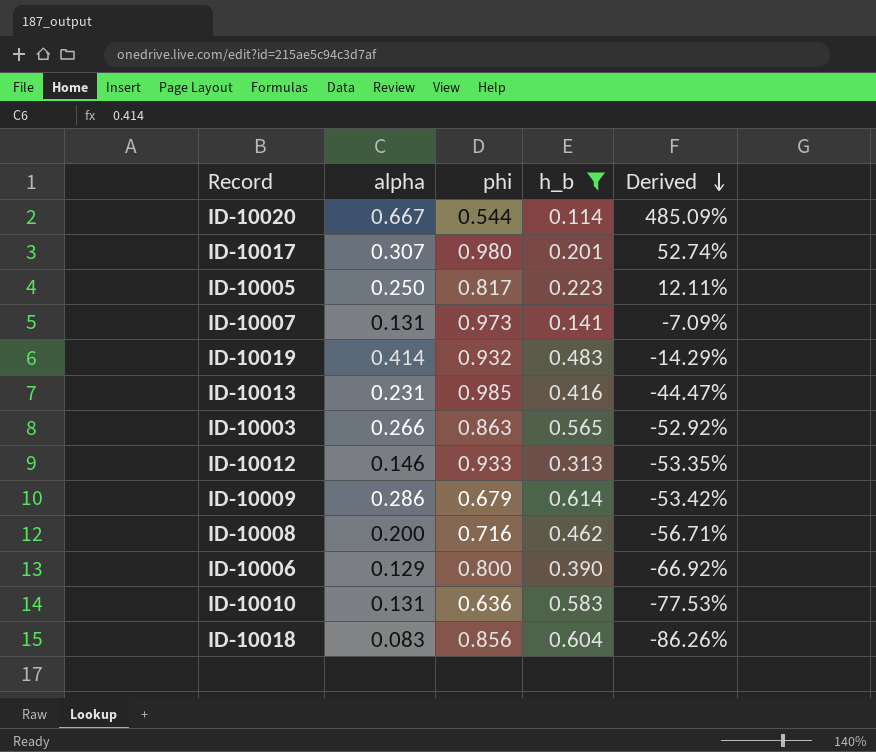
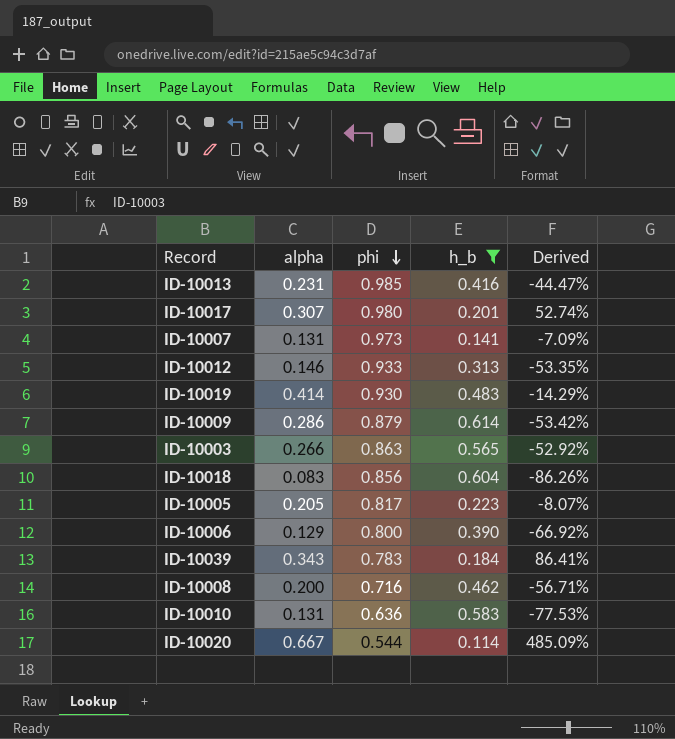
row order: Derived descending -> phi descending
ID-10019 | phi: 0.932 -> 0.930
ID-10009 | phi: 0.679 -> 0.879
ID-10005 | alpha: 0.250 -> 0.205
ID-10005 | Derived: 12.11% -> -8.07%
row ID-10039: none -> 0.343 | 0.783 | 0.184 | 86.41%

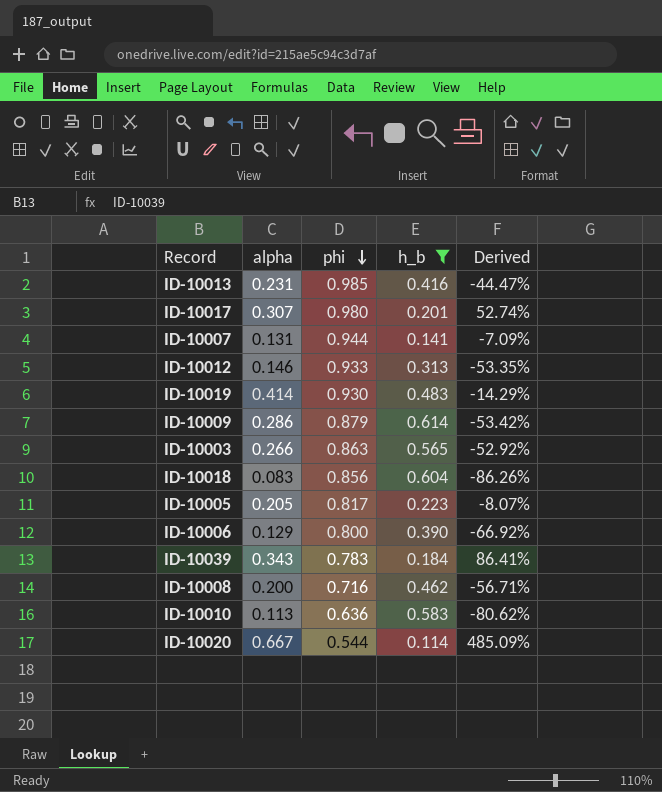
ID-10007 | phi: 0.973 -> 0.944
ID-10010 | alpha: 0.131 -> 0.113
ID-10010 | Derived: -77.53% -> -80.62%

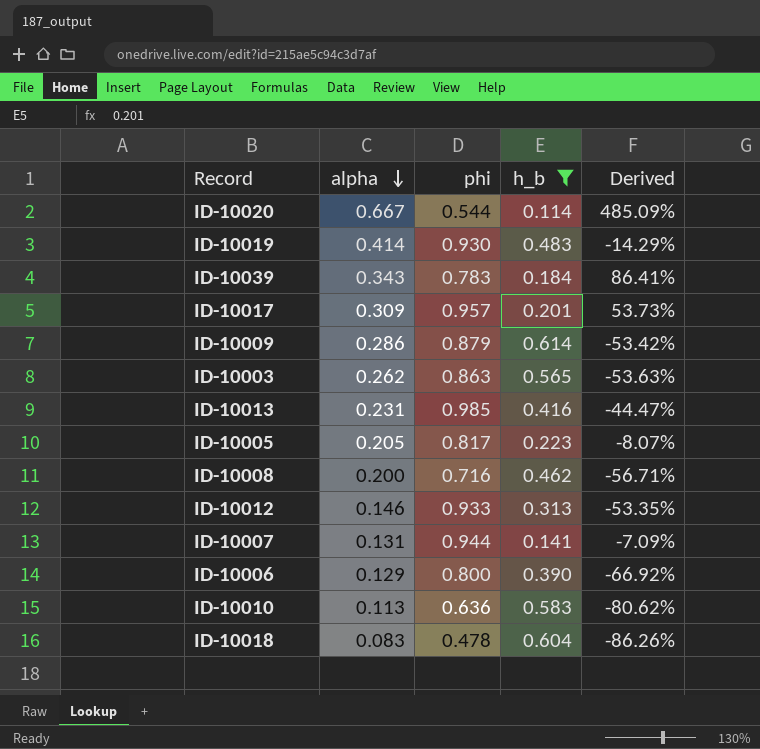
row order: phi descending -> alpha descending
ID-10017 | alpha: 0.307 -> 0.309
ID-10017 | phi: 0.980 -> 0.957
ID-10017 | Derived: 52.74% -> 53.73%
ID-10003 | alpha: 0.266 -> 0.262
ID-10003 | Derived: -52.92% -> -53.63%
ID-10018 | phi: 0.856 -> 0.478

